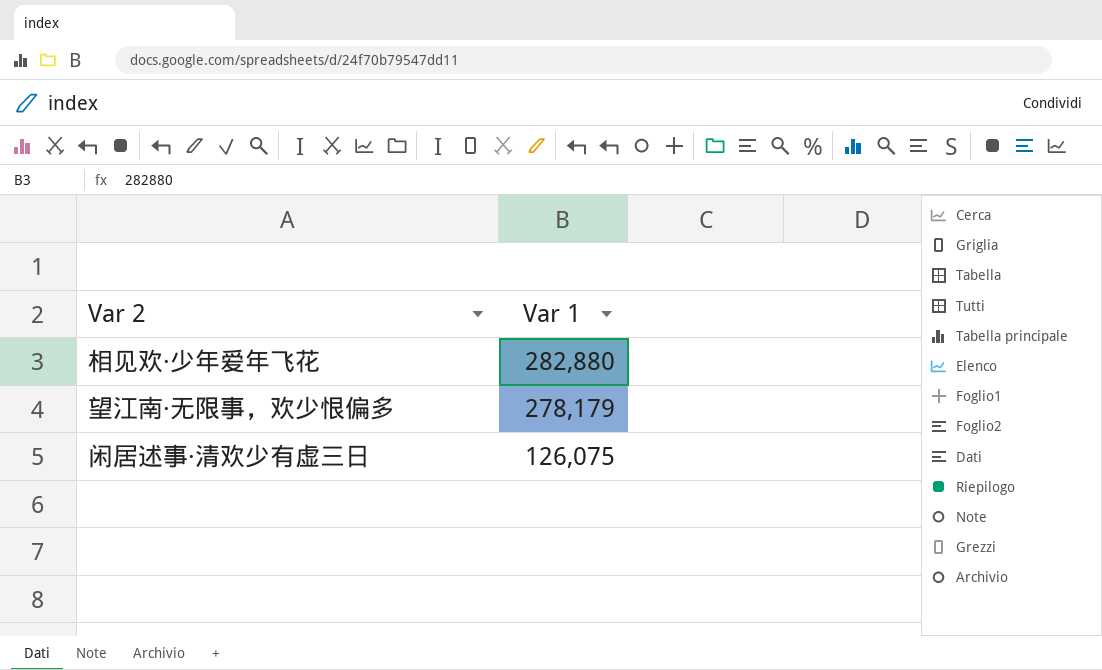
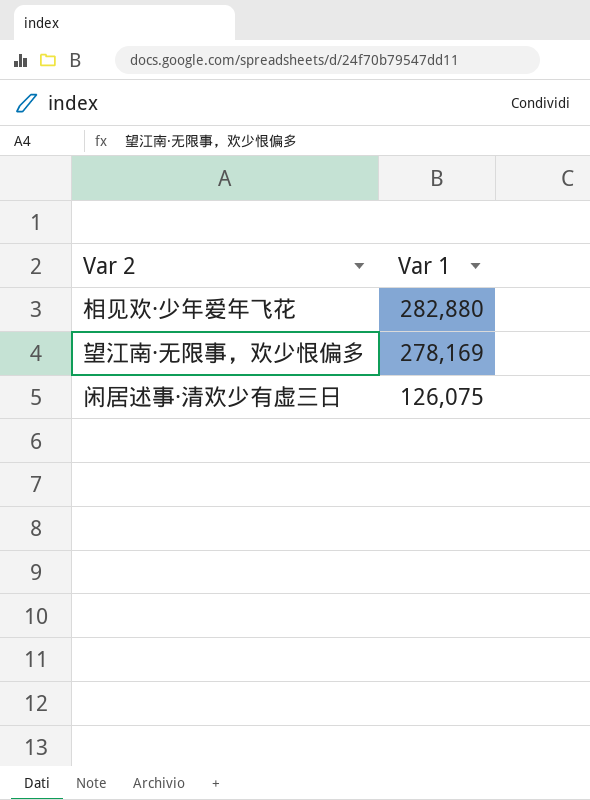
望江南·无限事，欢少恨偏多 | Var 1: 278,179 -> 278,169

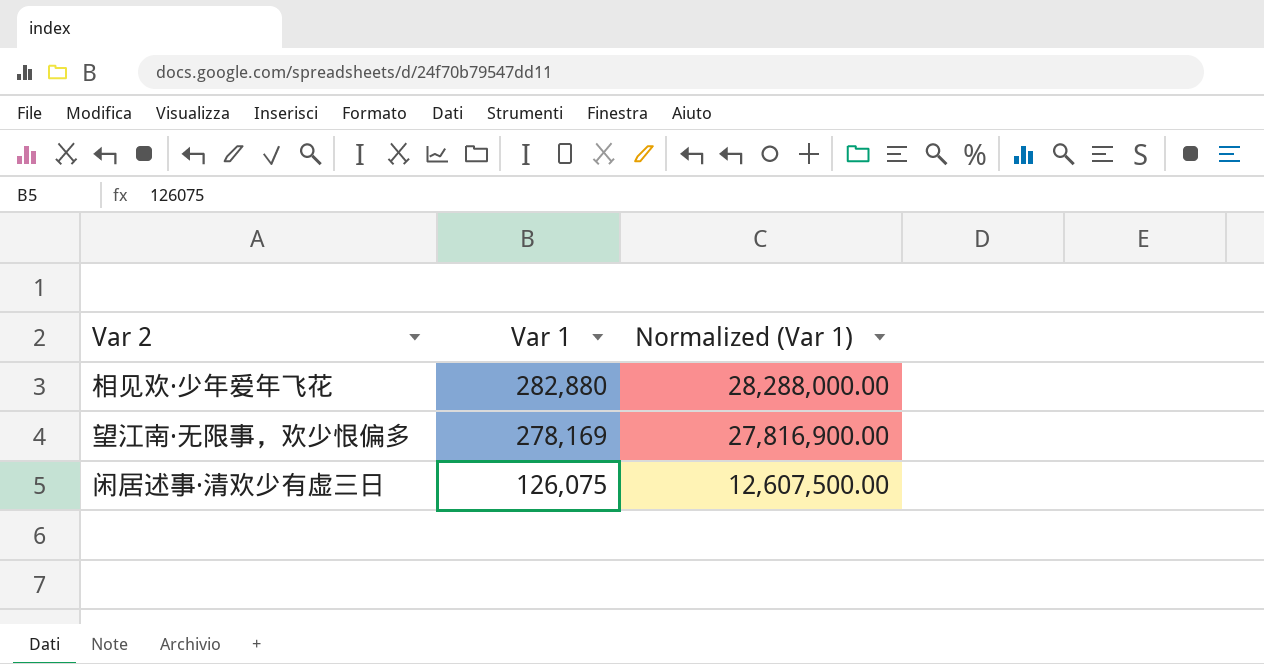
column Normalized (Var 1) | formula: none -> [Var 1] * 100

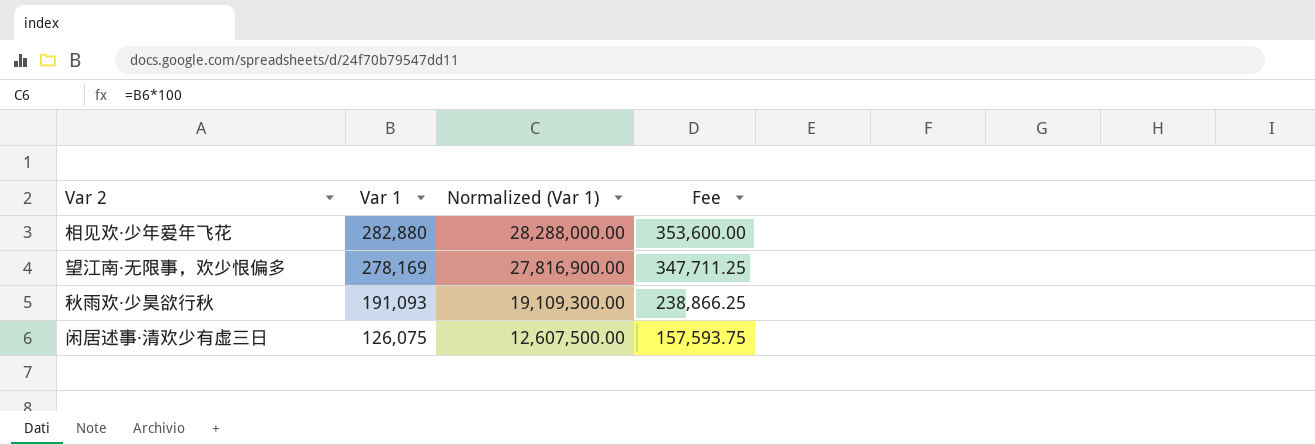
column Fee | formula: none -> [Var 1] * 1.25
row 秋雨欢·少昊欲行秋: none -> 191,093 | 19,109,300.00 | 238,866.25

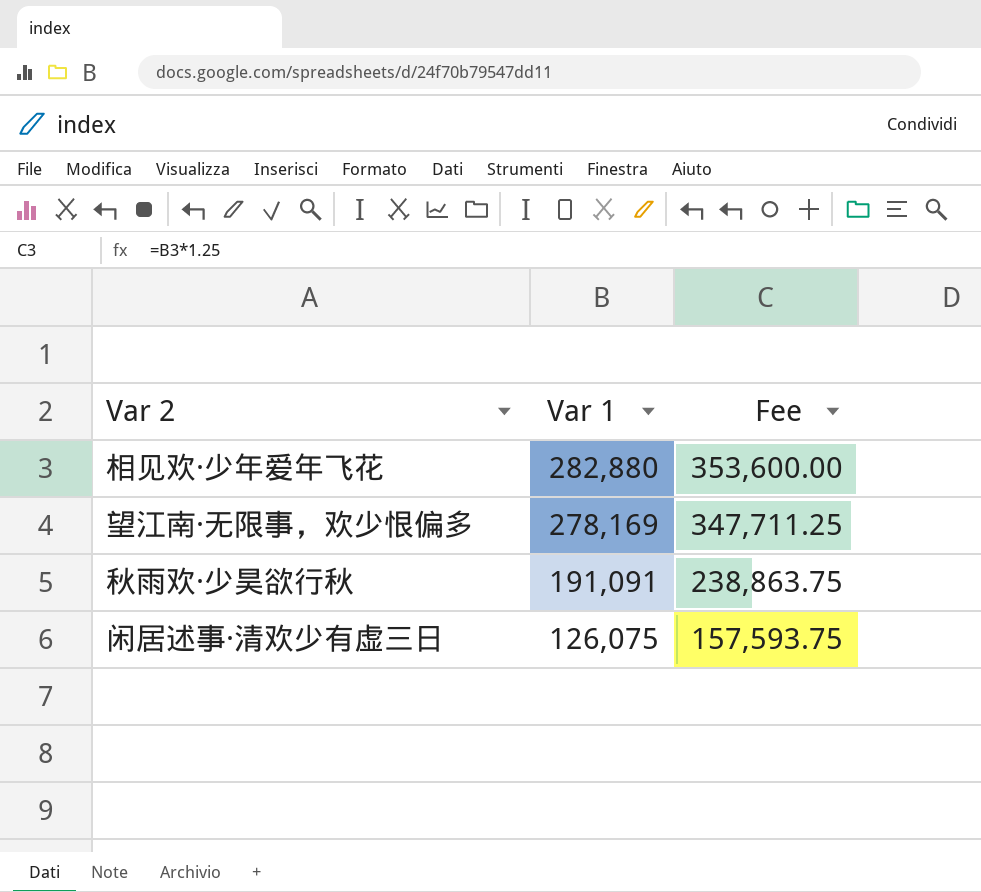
column Normalized (Var 1) | formula: [Var 1] * 100 -> none
秋雨欢·少昊欲行秋 | Var 1: 191,093 -> 191,091
秋雨欢·少昊欲行秋 | Fee: 238,866.25 -> 238,863.75

